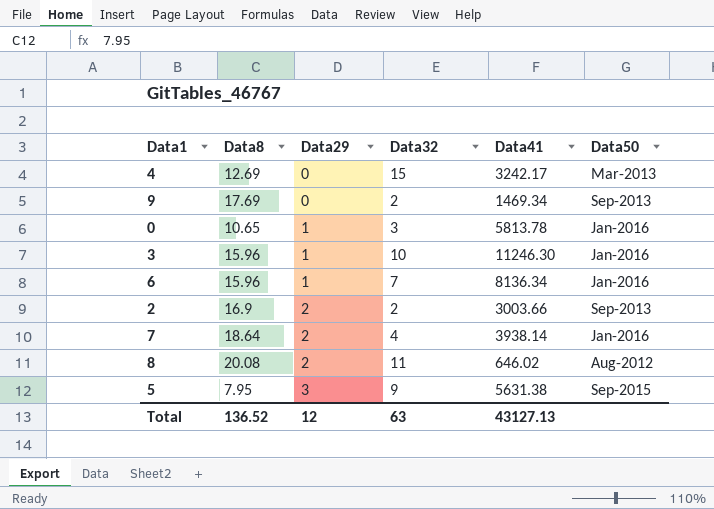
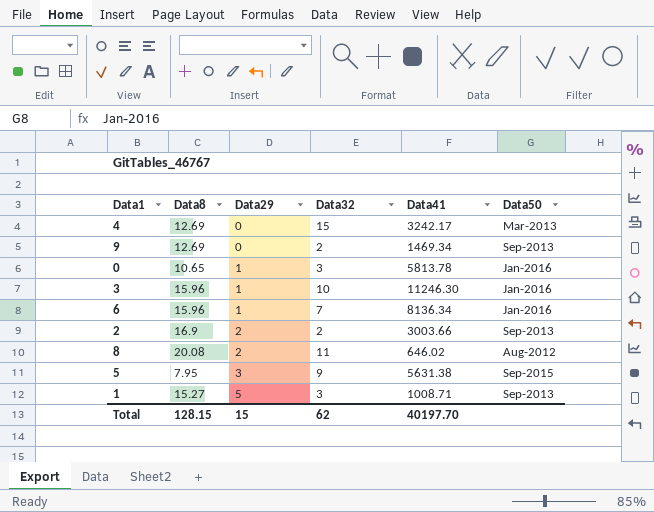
row 7: 18.64 | 2 | 4 | 3938.14 | Jan-2016 -> none
9 | Data8: 17.69 -> 12.69
row 1: none -> 15.27 | 5 | 3 | 1008.71 | Sep-2013
Total | Data8: 136.52 -> 128.15
Total | Data29: 12 -> 15
Total | Data32: 63 -> 62
Total | Data41: 43127.13 -> 40197.70

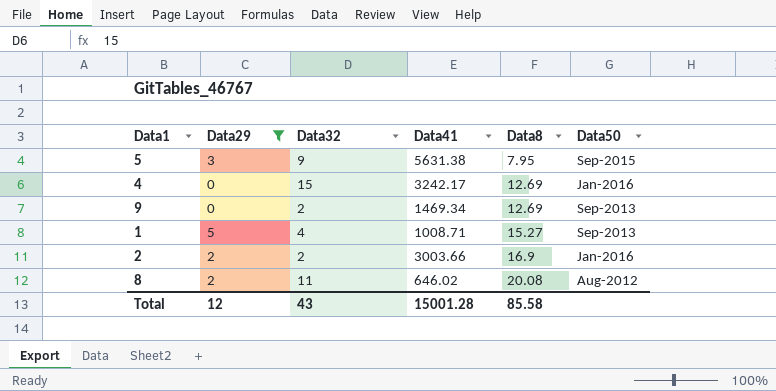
filter: none -> Data29 != 1
row order: Data29 ascending -> Data8 ascending
column Data8 | position: 2 -> 5
4 | Data50: Mar-2013 -> Jan-2016
1 | Data32: 3 -> 4
2 | Data50: Sep-2013 -> Jan-2016
Total | Data29: 15 -> 12
Total | Data32: 62 -> 43
Total | Data41: 40197.70 -> 15001.28
Total | Data8: 128.15 -> 85.58

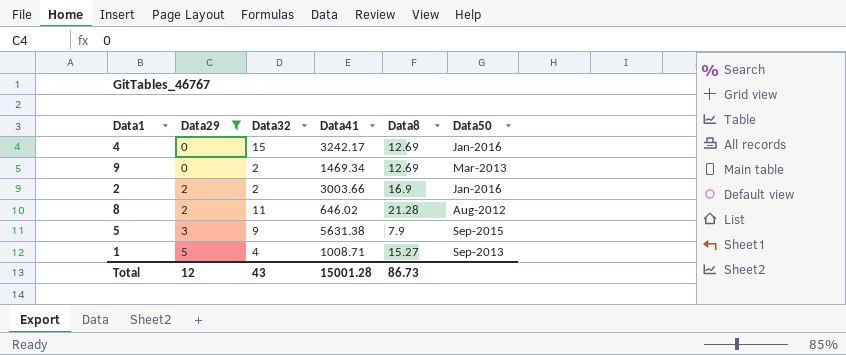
row order: Data8 ascending -> Data29 ascending
9 | Data50: Sep-2013 -> Mar-2013
8 | Data8: 20.08 -> 21.28
5 | Data8: 7.95 -> 7.9
Total | Data8: 85.58 -> 86.73

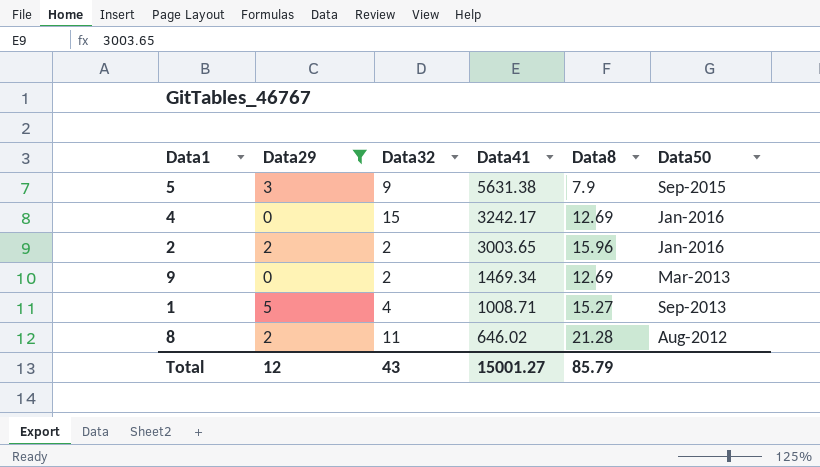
row order: Data29 ascending -> Data41 descending
2 | Data41: 3003.66 -> 3003.65
2 | Data8: 16.9 -> 15.96
Total | Data41: 15001.28 -> 15001.27
Total | Data8: 86.73 -> 85.79

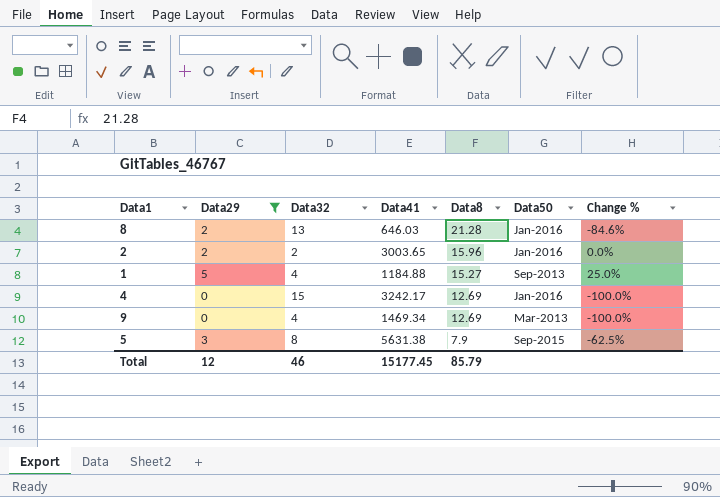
row order: Data41 descending -> Data8 descending
column Change % | formula: none -> ([Data29] - [Data32]) / [Data32]
8 | Data32: 11 -> 13
8 | Data41: 646.02 -> 646.03
8 | Data50: Aug-2012 -> Jan-2016
1 | Data41: 1008.71 -> 1184.88
9 | Data32: 2 -> 4
5 | Data32: 9 -> 8
Total | Data32: 43 -> 46
Total | Data41: 15001.27 -> 15177.45

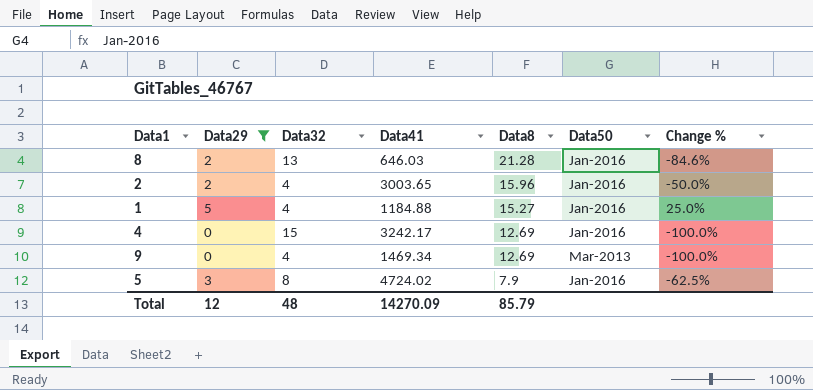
2 | Data32: 2 -> 4
2 | Change %: 0.0% -> -50.0%
1 | Data50: Sep-2013 -> Jan-2016
5 | Data41: 5631.38 -> 4724.02
5 | Data50: Sep-2015 -> Jan-2016
Total | Data32: 46 -> 48
Total | Data41: 15177.45 -> 14270.09

